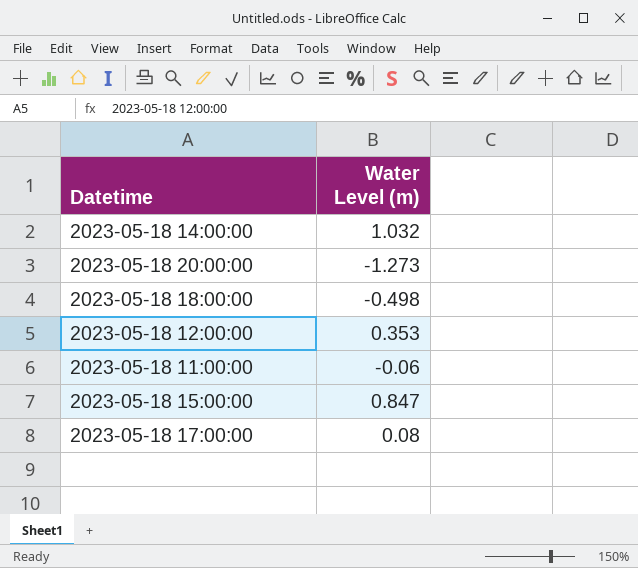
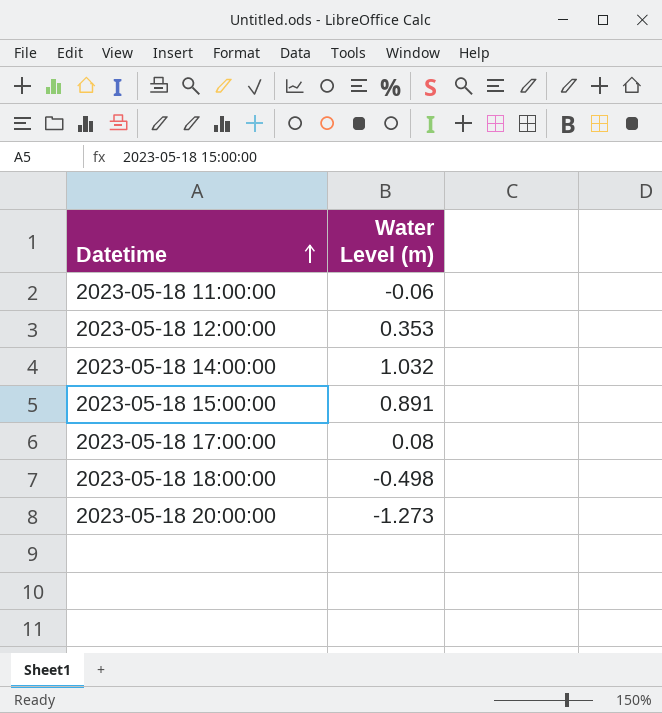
row order: none -> Datetime ascending
2023-05-18 15:00:00 | Water Level (m): 0.847 -> 0.891

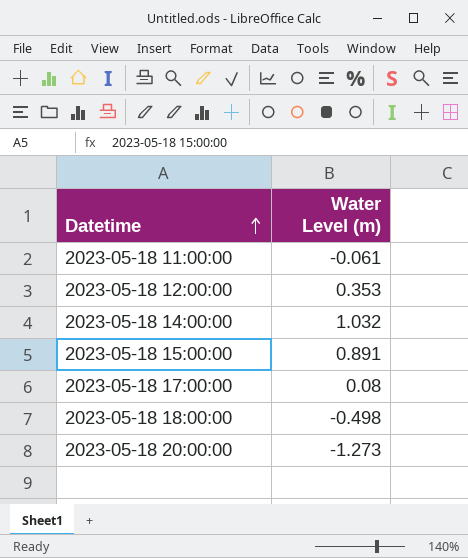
2023-05-18 11:00:00 | Water Level (m): -0.06 -> -0.061

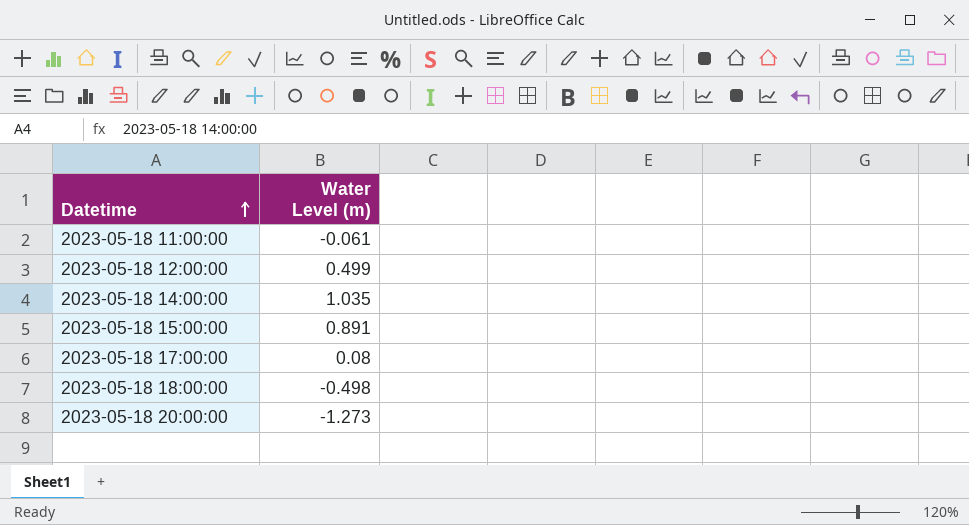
2023-05-18 12:00:00 | Water Level (m): 0.353 -> 0.499
2023-05-18 14:00:00 | Water Level (m): 1.032 -> 1.035

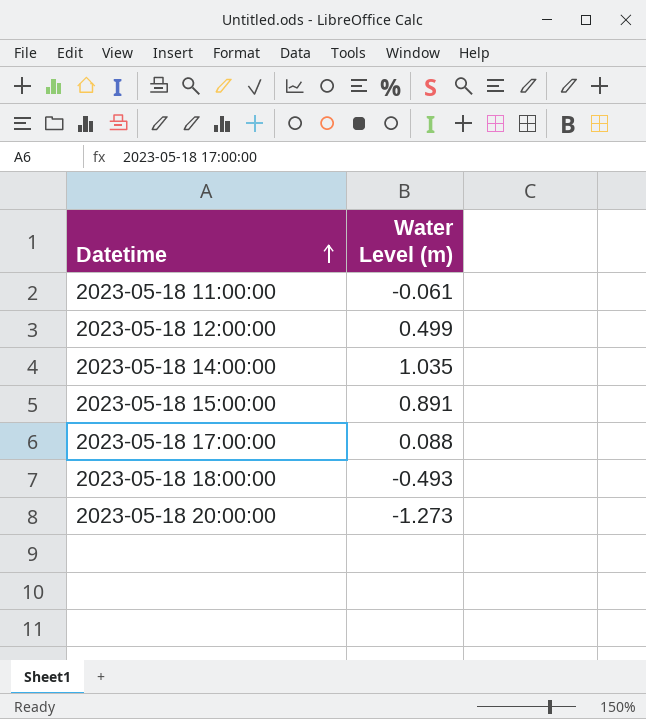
2023-05-18 17:00:00 | Water Level (m): 0.08 -> 0.088
2023-05-18 18:00:00 | Water Level (m): -0.498 -> -0.493

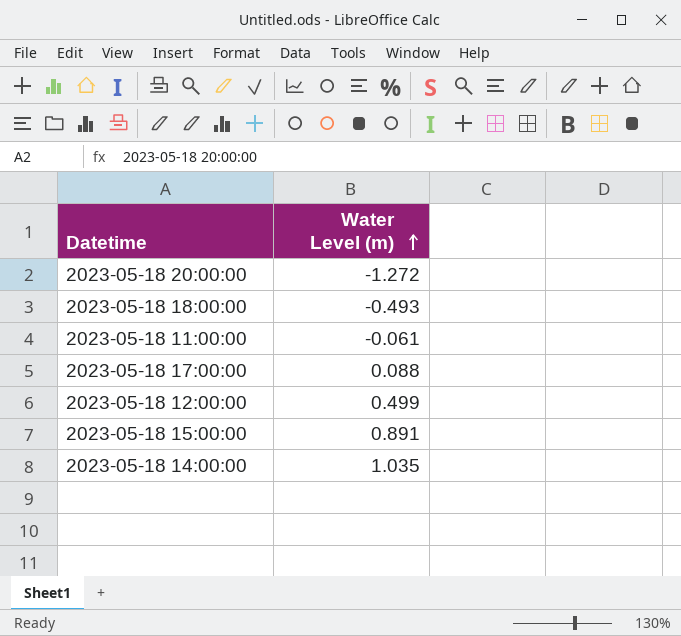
row order: Datetime ascending -> Water Level (m) ascending
2023-05-18 20:00:00 | Water Level (m): -1.273 -> -1.272

